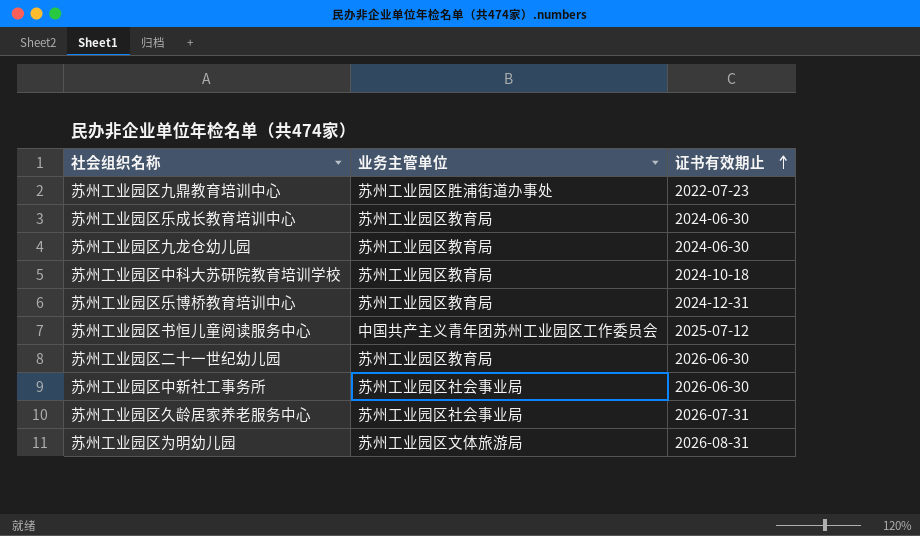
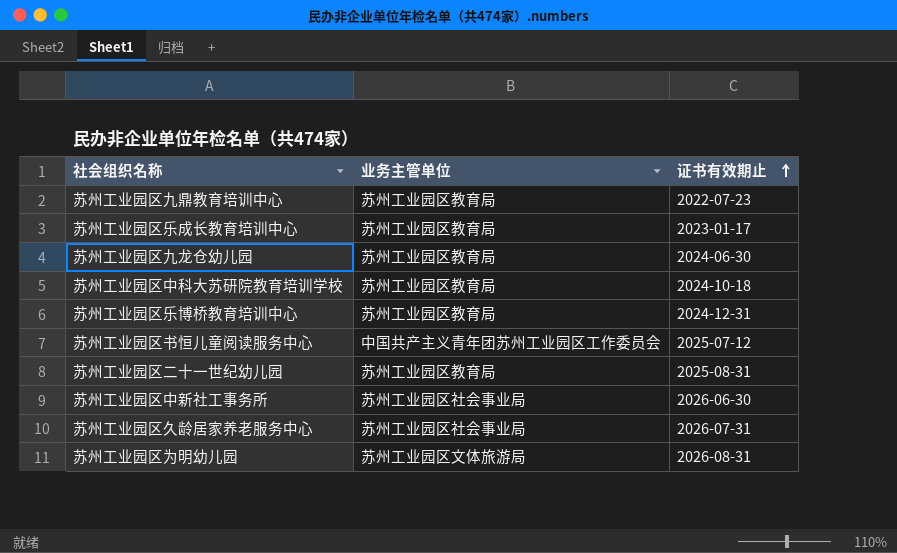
苏州工业园区九鼎教育培训中心 | 业务主管单位: 苏州工业园区胜浦街道办事处 -> 苏州工业园区教育局
苏州工业园区乐成长教育培训中心 | 证书有效期止: 2024-06-30 -> 2023-01-17
苏州工业园区二十一世纪幼儿园 | 证书有效期止: 2026-06-30 -> 2025-08-31

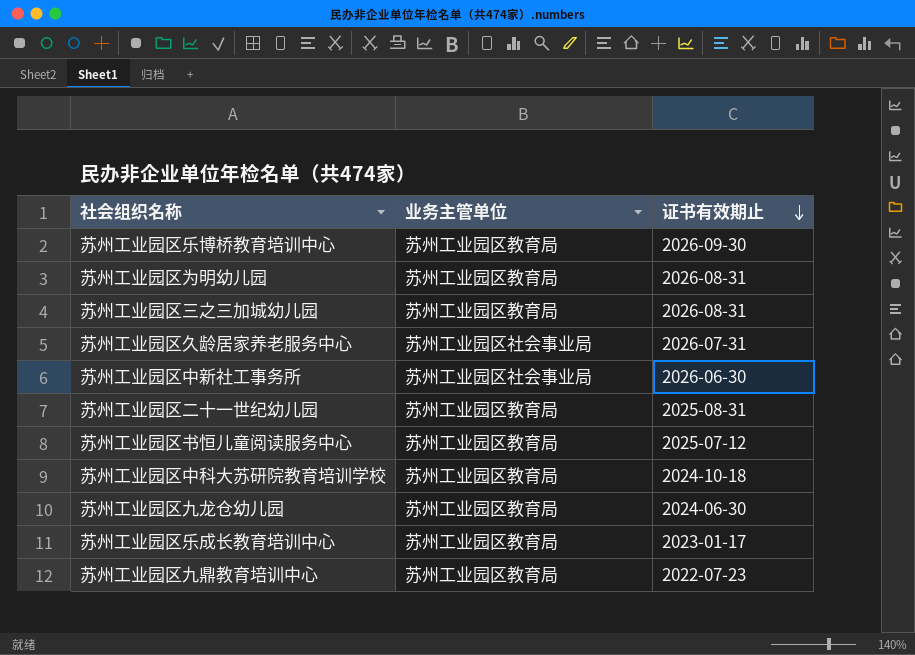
row order: 证书有效期止 ascending -> 证书有效期止 descending
苏州工业园区乐博桥教育培训中心 | 证书有效期止: 2024-12-31 -> 2026-09-30
苏州工业园区为明幼儿园 | 业务主管单位: 苏州工业园区文体旅游局 -> 苏州工业园区教育局
row 苏州工业园区三之三加城幼儿园: none -> 苏州工业园区教育局 | 2026-08-31
苏州工业园区书恒儿童阅读服务中心 | 业务主管单位: 中国共产主义青年团苏州工业园区工作委员会 -> 苏州工业园区教育局

